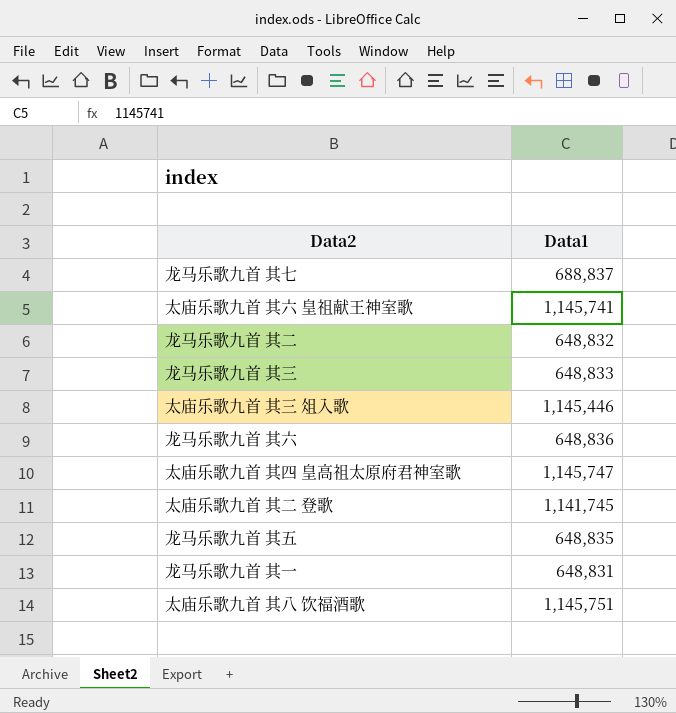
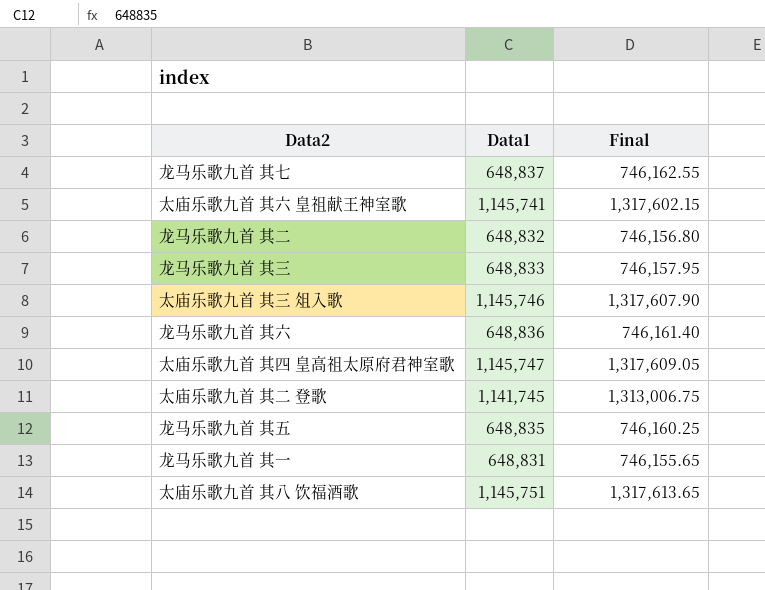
column Final | formula: none -> [Data1] * 1.15
龙马乐歌九首 其七 | Data1: 688,837 -> 648,837
太庙乐歌九首 其三 俎入歌 | Data1: 1,145,446 -> 1,145,746

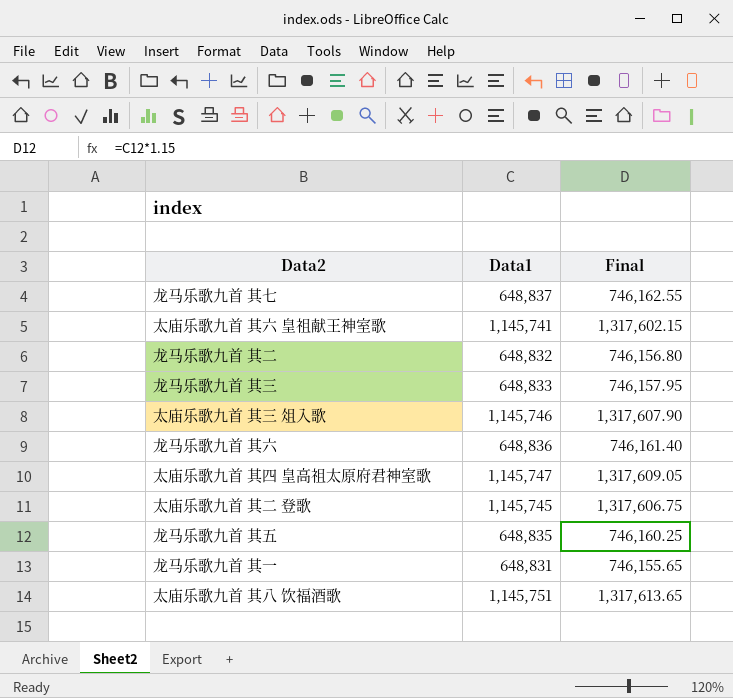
太庙乐歌九首 其二 登歌 | Data1: 1,141,745 -> 1,145,745
太庙乐歌九首 其二 登歌 | Final: 1,313,006.75 -> 1,317,606.75

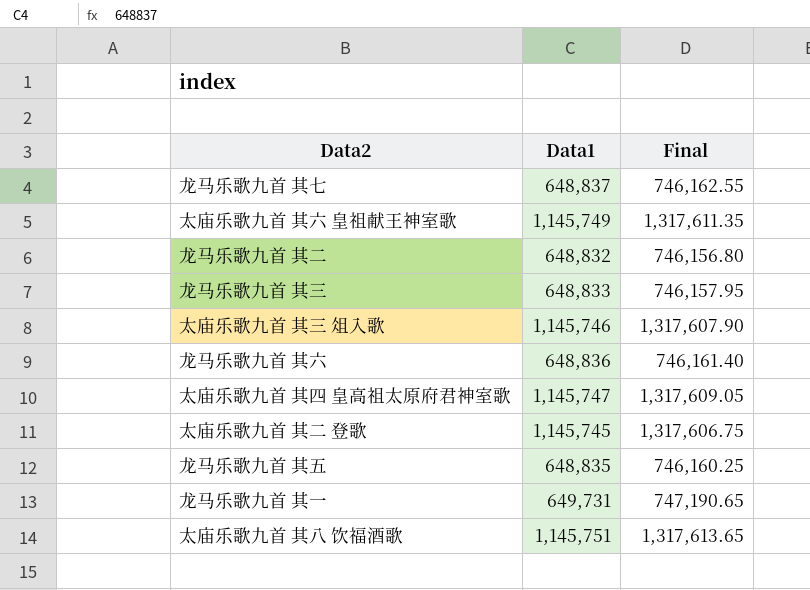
太庙乐歌九首 其六 皇祖献王神室歌 | Data1: 1,145,741 -> 1,145,749
太庙乐歌九首 其六 皇祖献王神室歌 | Final: 1,317,602.15 -> 1,317,611.35
龙马乐歌九首 其一 | Data1: 648,831 -> 649,731
龙马乐歌九首 其一 | Final: 746,155.65 -> 747,190.65

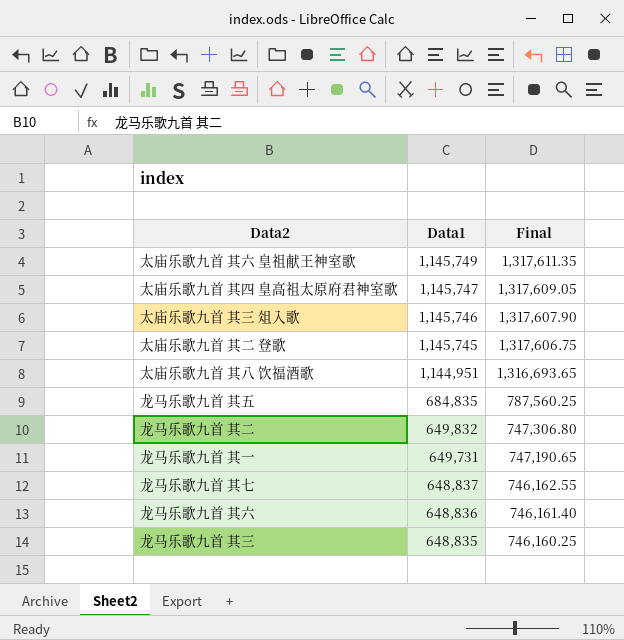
row order: none -> Data1 descending
太庙乐歌九首 其八 饮福酒歌 | Data1: 1,145,751 -> 1,144,951
太庙乐歌九首 其八 饮福酒歌 | Final: 1,317,613.65 -> 1,316,693.65
龙马乐歌九首 其五 | Data1: 648,835 -> 684,835
龙马乐歌九首 其五 | Final: 746,160.25 -> 787,560.25
龙马乐歌九首 其二 | Data1: 648,832 -> 649,832
龙马乐歌九首 其二 | Final: 746,156.80 -> 747,306.80
龙马乐歌九首 其三 | Data1: 648,833 -> 648,835
龙马乐歌九首 其三 | Final: 746,157.95 -> 746,160.25

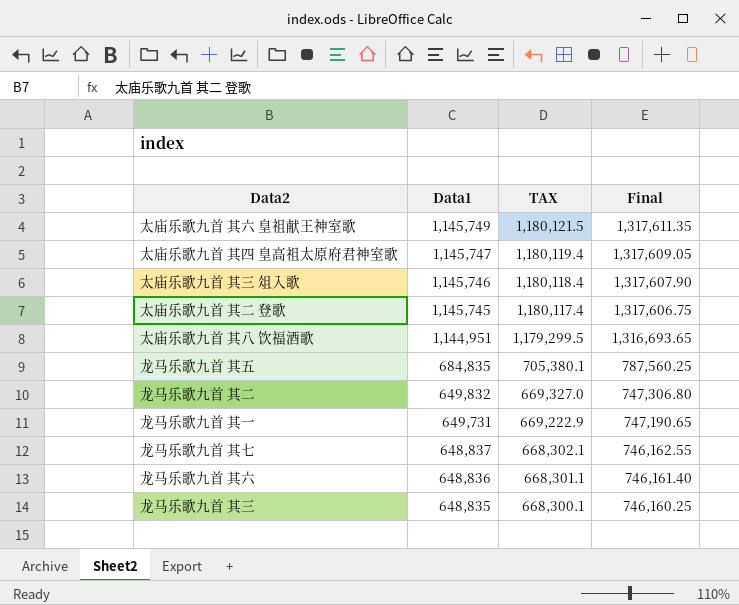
column TAX | formula: none -> [Data1] * 1.03

